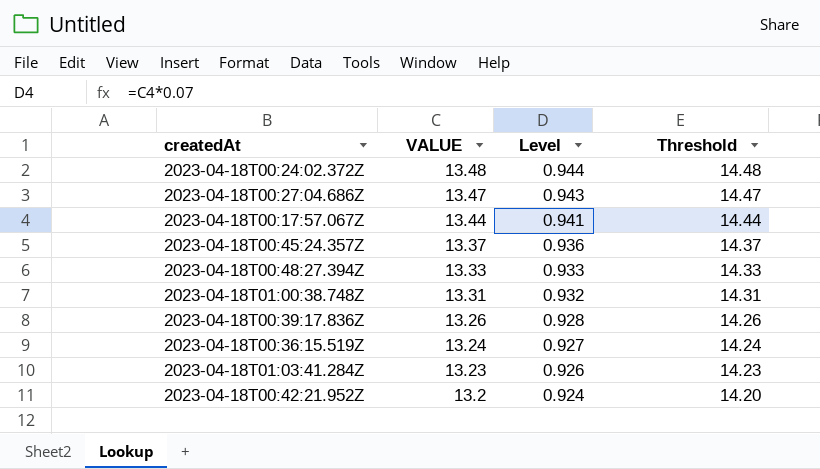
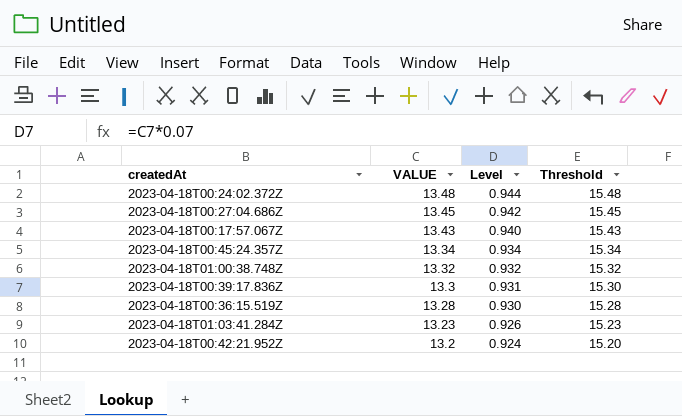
column Threshold | formula: [VALUE] + 1 -> [VALUE] + 2
row 2023-04-18T00:48:27.394Z: 13.33 | 0.933 | 14.33 -> none
2023-04-18T00:27:04.686Z | VALUE: 13.47 -> 13.45
2023-04-18T00:27:04.686Z | Level: 0.943 -> 0.942
2023-04-18T00:17:57.067Z | VALUE: 13.44 -> 13.43
2023-04-18T00:17:57.067Z | Level: 0.941 -> 0.940
2023-04-18T00:45:24.357Z | VALUE: 13.37 -> 13.34
2023-04-18T00:45:24.357Z | Level: 0.936 -> 0.934
2023-04-18T01:00:38.748Z | VALUE: 13.31 -> 13.32
2023-04-18T00:39:17.836Z | VALUE: 13.26 -> 13.3
2023-04-18T00:39:17.836Z | Level: 0.928 -> 0.931
2023-04-18T00:36:15.519Z | VALUE: 13.24 -> 13.28
2023-04-18T00:36:15.519Z | Level: 0.927 -> 0.930

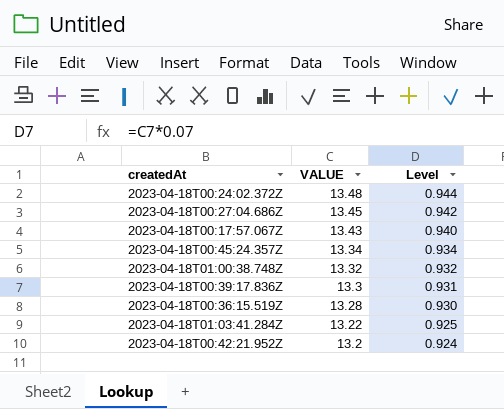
column Threshold | formula: [VALUE] + 2 -> none
2023-04-18T01:03:41.284Z | VALUE: 13.23 -> 13.22
2023-04-18T01:03:41.284Z | Level: 0.926 -> 0.925

